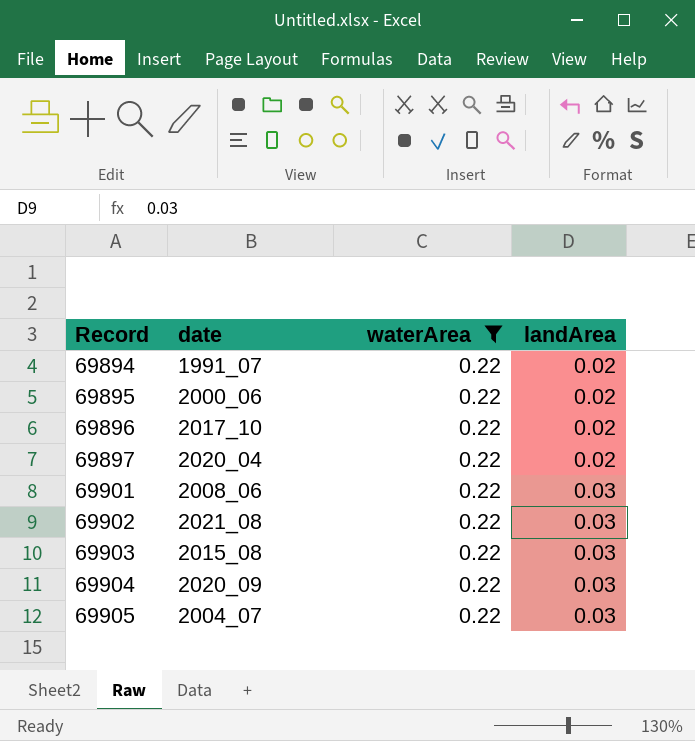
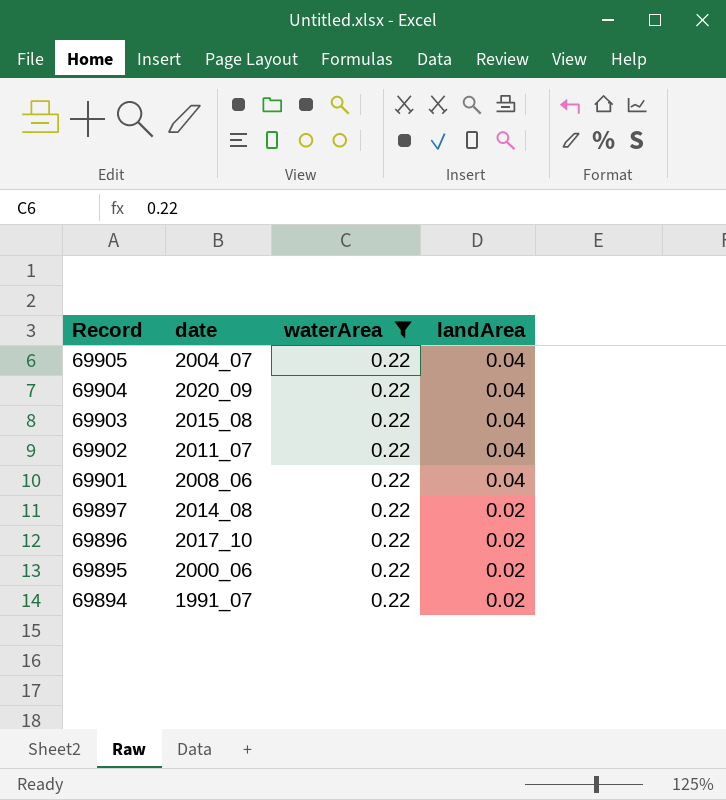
row order: Record ascending -> Record descending
69905 | landArea: 0.03 -> 0.04
69904 | landArea: 0.03 -> 0.04
69903 | landArea: 0.03 -> 0.04
69902 | date: 2021_08 -> 2011_07
69902 | landArea: 0.03 -> 0.04
69901 | landArea: 0.03 -> 0.04
69897 | date: 2020_04 -> 2014_08

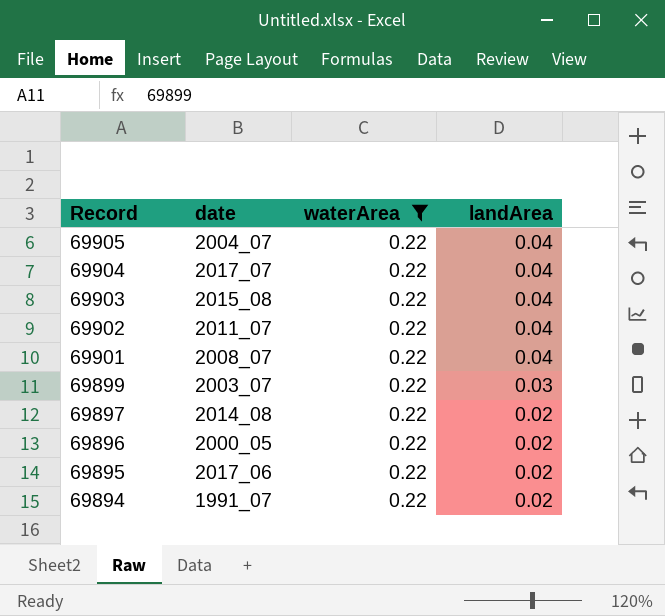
69904 | date: 2020_09 -> 2017_07
69901 | date: 2008_06 -> 2008_07
row 69899: none -> 2003_07 | 0.22 | 0.03
69896 | date: 2017_10 -> 2000_05
69895 | date: 2000_06 -> 2017_06

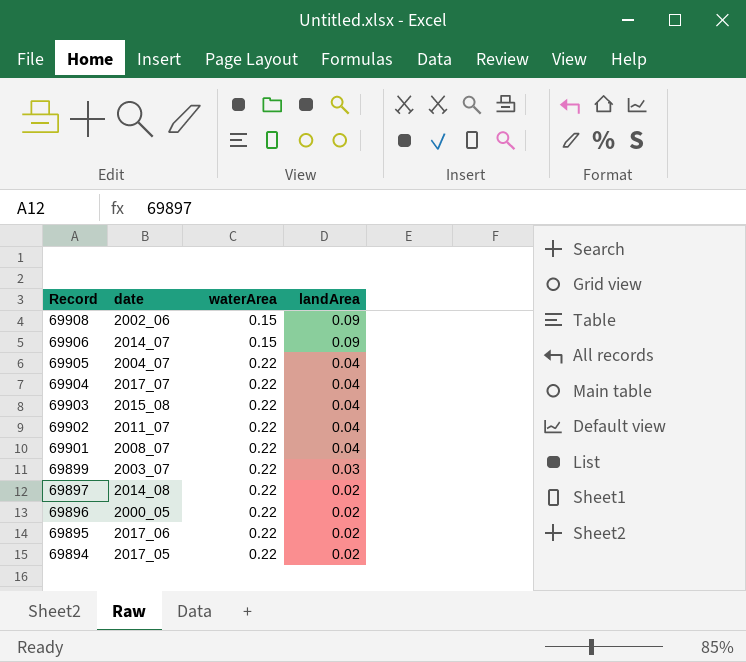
filter: waterArea = 0.22 -> none
69894 | date: 1991_07 -> 2017_05

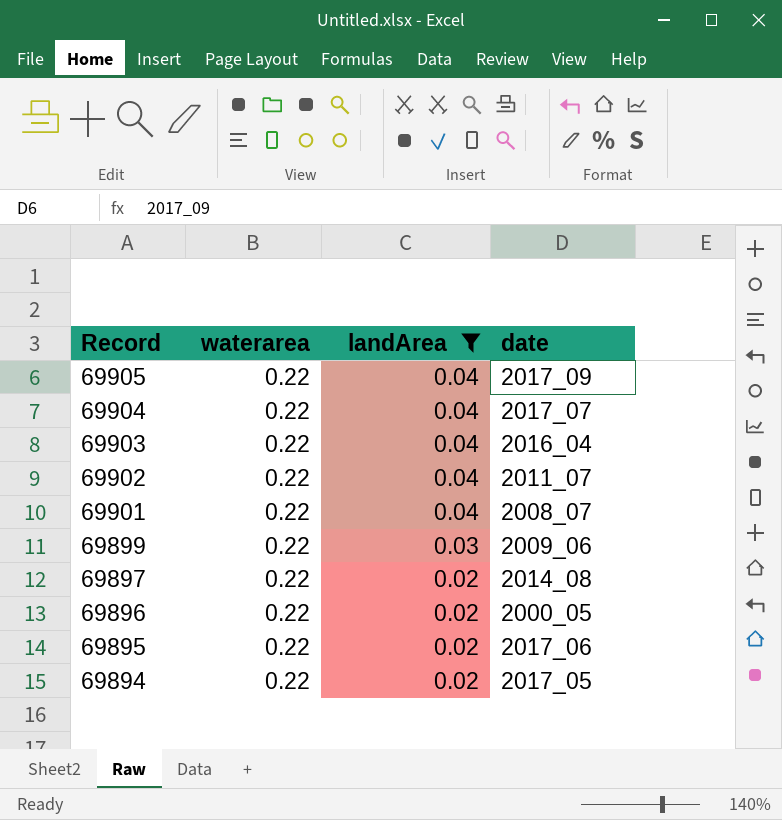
filter: none -> landArea != 0.09
column name: waterArea -> waterarea
column date | position: 2 -> 4
69905 | date: 2004_07 -> 2017_09
69903 | date: 2015_08 -> 2016_04
69899 | date: 2003_07 -> 2009_06

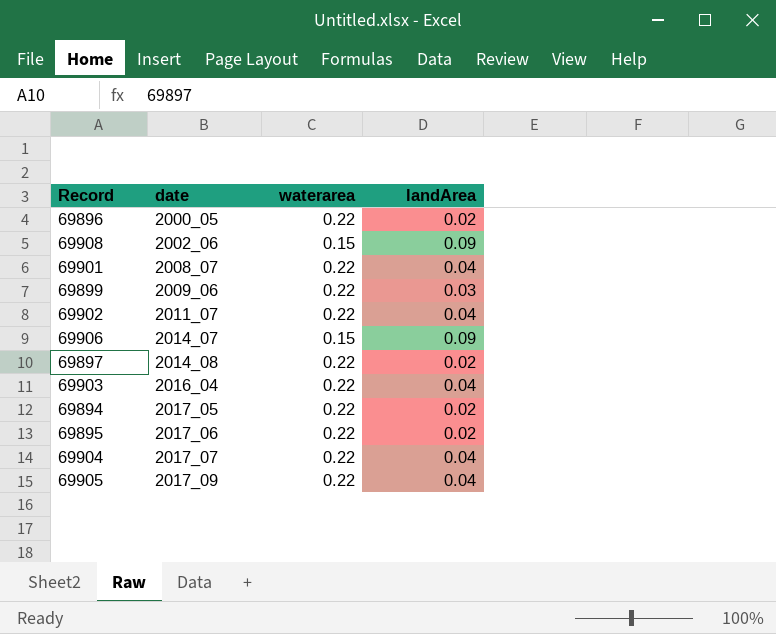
filter: landArea != 0.09 -> none
row order: Record descending -> date ascending
column date | position: 4 -> 2

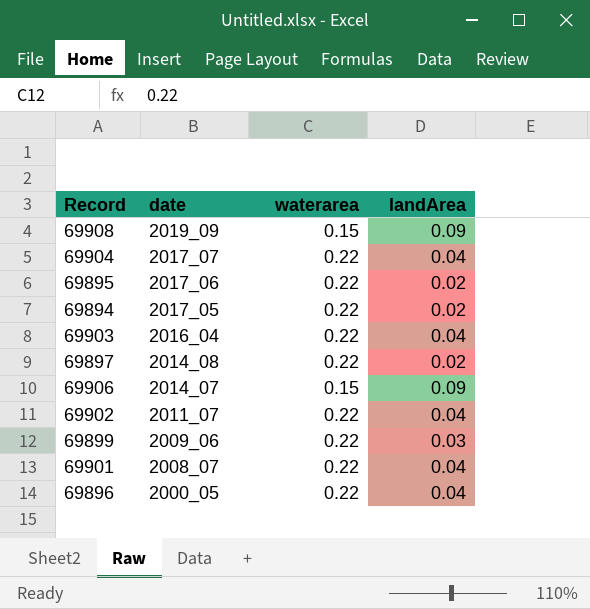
row order: date ascending -> date descending
row 69905: 2017_09 | 0.22 | 0.04 -> none
69908 | date: 2002_06 -> 2019_09
69896 | landArea: 0.02 -> 0.04

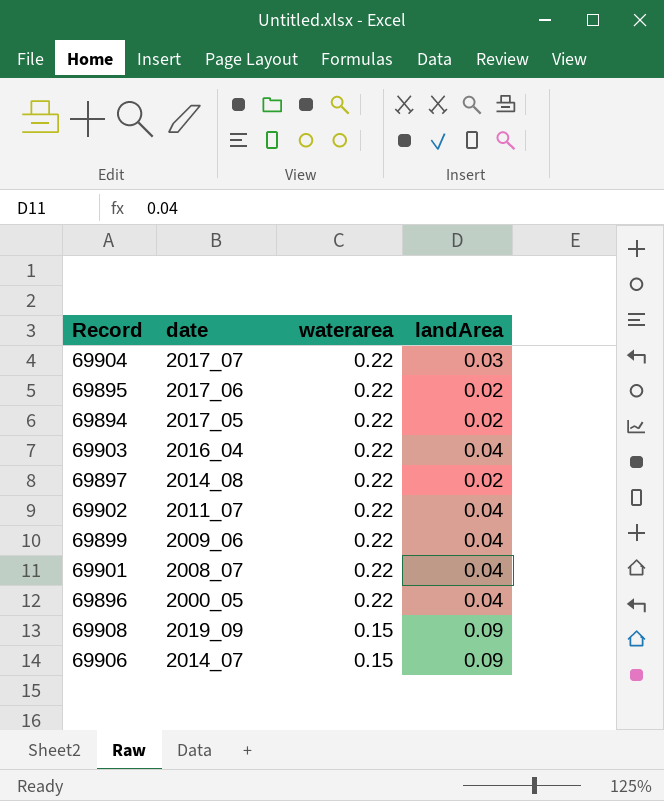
row order: date descending -> waterarea descending
69904 | landArea: 0.04 -> 0.03
69899 | landArea: 0.03 -> 0.04

